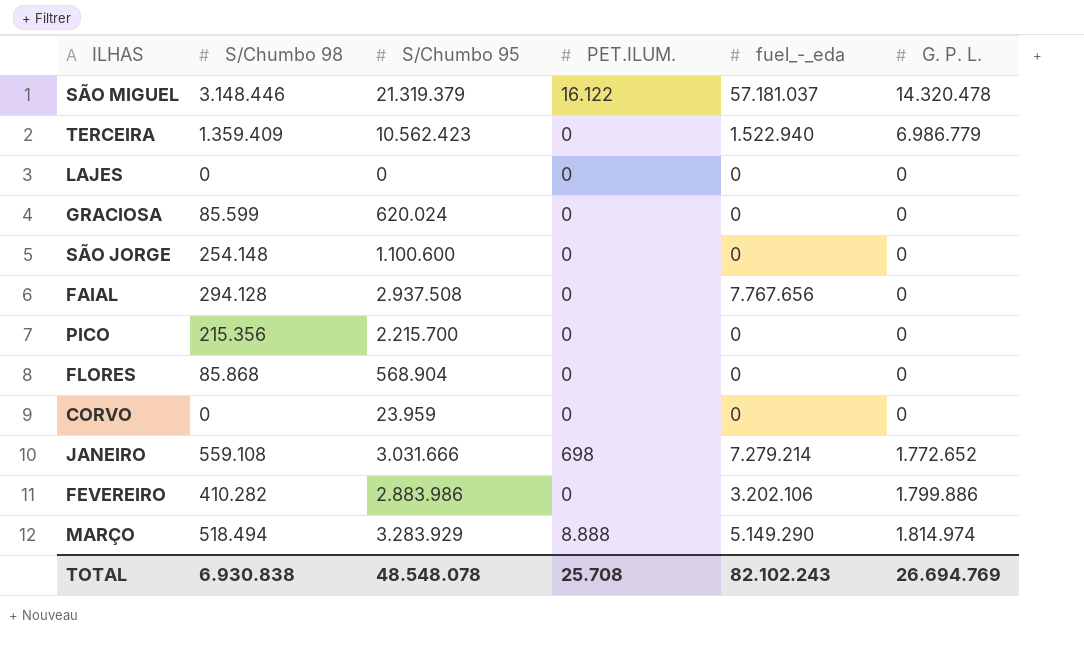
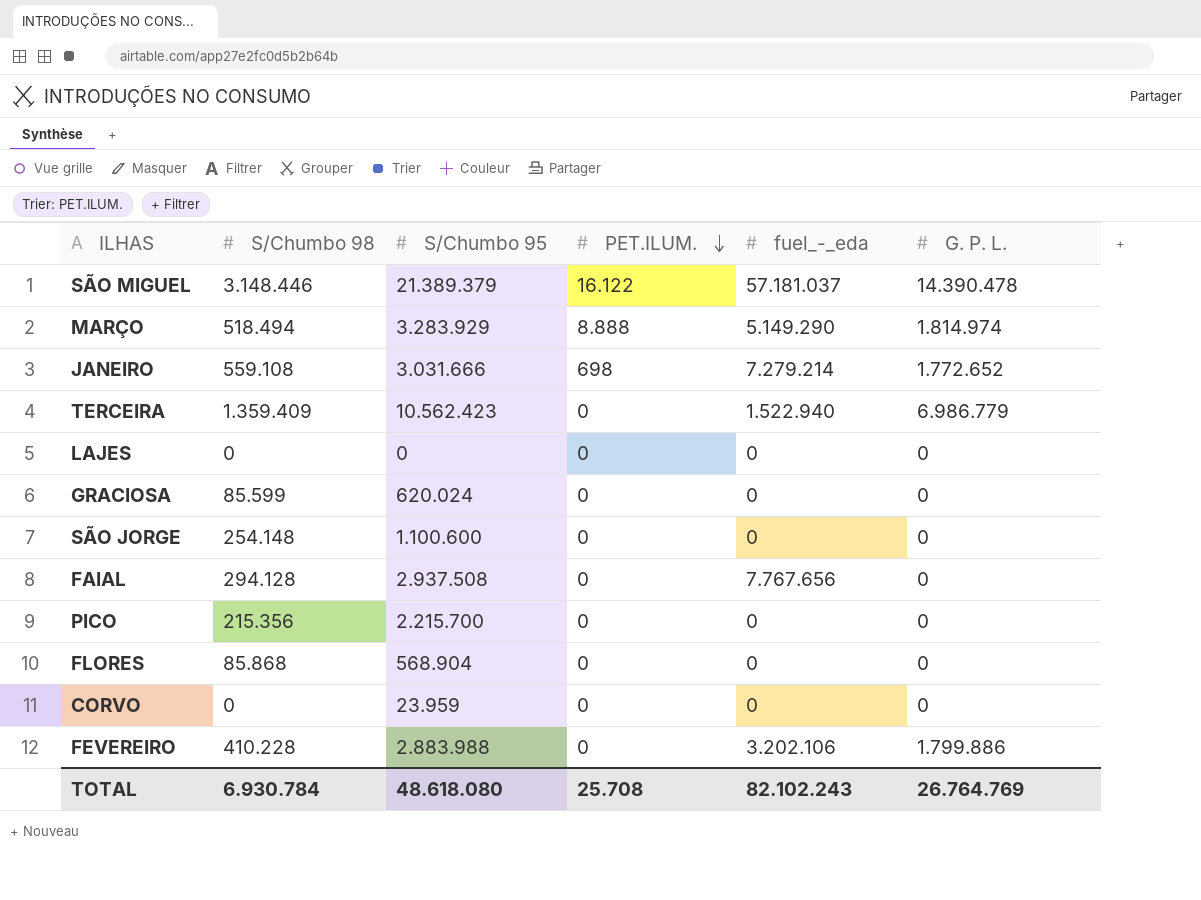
row order: none -> PET.ILUM. descending
SÃO MIGUEL | S/Chumbo 95: 21.319.379 -> 21.389.379
SÃO MIGUEL | G. P. L.: 14.320.478 -> 14.390.478
FEVEREIRO | S/Chumbo 98: 410.282 -> 410.228
FEVEREIRO | S/Chumbo 95: 2.883.986 -> 2.883.988
TOTAL | S/Chumbo 98: 6.930.838 -> 6.930.784
TOTAL | S/Chumbo 95: 48.548.078 -> 48.618.080
TOTAL | G. P. L.: 26.694.769 -> 26.764.769

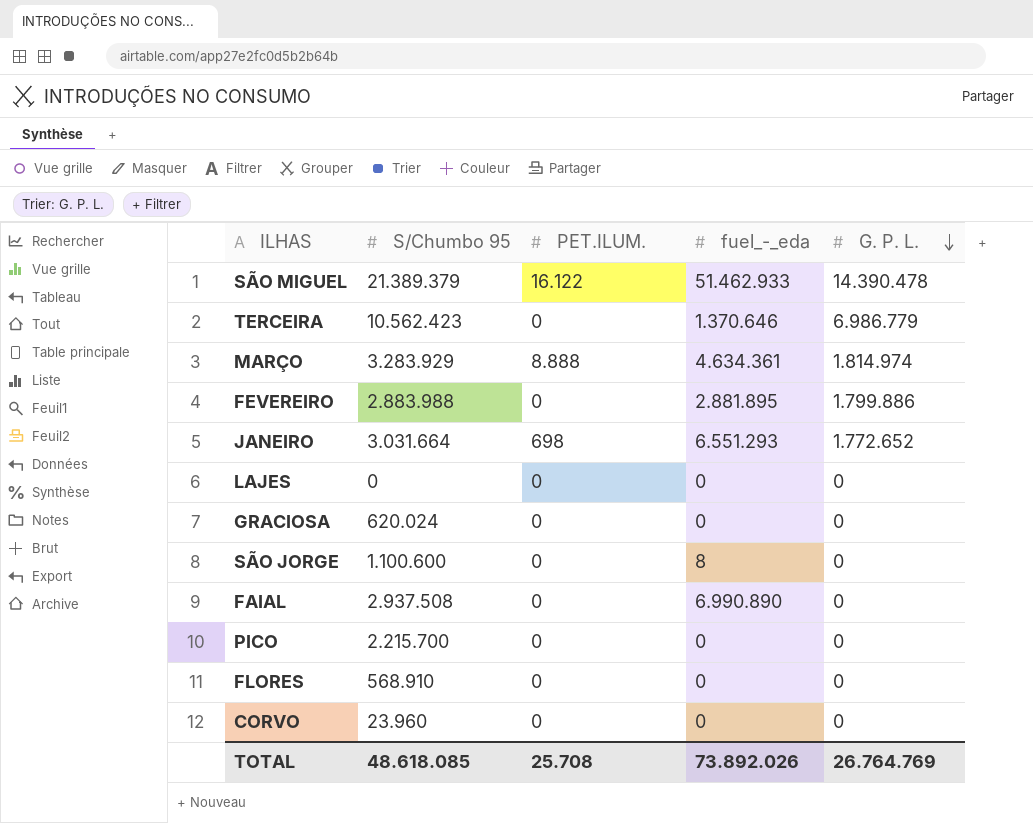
row order: PET.ILUM. descending -> G. P. L. descending
column S/Chumbo 98 | position: 2 -> none
SÃO MIGUEL | fuel_-_eda: 57.181.037 -> 51.462.933
TERCEIRA | fuel_-_eda: 1.522.940 -> 1.370.646
MARÇO | fuel_-_eda: 5.149.290 -> 4.634.361
FEVEREIRO | fuel_-_eda: 3.202.106 -> 2.881.895
JANEIRO | S/Chumbo 95: 3.031.666 -> 3.031.664
JANEIRO | fuel_-_eda: 7.279.214 -> 6.551.293
SÃO JORGE | fuel_-_eda: 0 -> 8
FAIAL | fuel_-_eda: 7.767.656 -> 6.990.890
FLORES | S/Chumbo 95: 568.904 -> 568.910
CORVO | S/Chumbo 95: 23.959 -> 23.960
TOTAL | S/Chumbo 95: 48.618.080 -> 48.618.085
TOTAL | fuel_-_eda: 82.102.243 -> 73.892.026

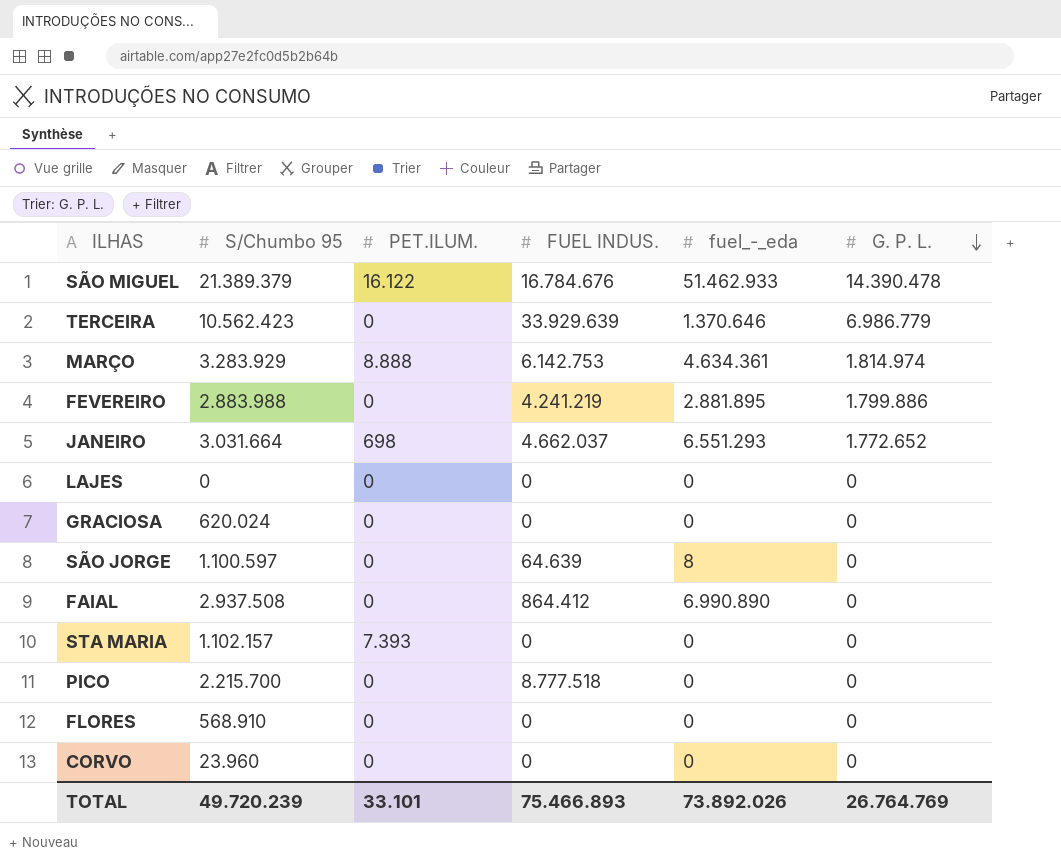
column FUEL INDUS. | position: none -> 4
SÃO JORGE | S/Chumbo 95: 1.100.600 -> 1.100.597
row STA MARIA: none -> 1.102.157 | 7.393 | 0 | 0 | 0
TOTAL | S/Chumbo 95: 48.618.085 -> 49.720.239
TOTAL | PET.ILUM.: 25.708 -> 33.101

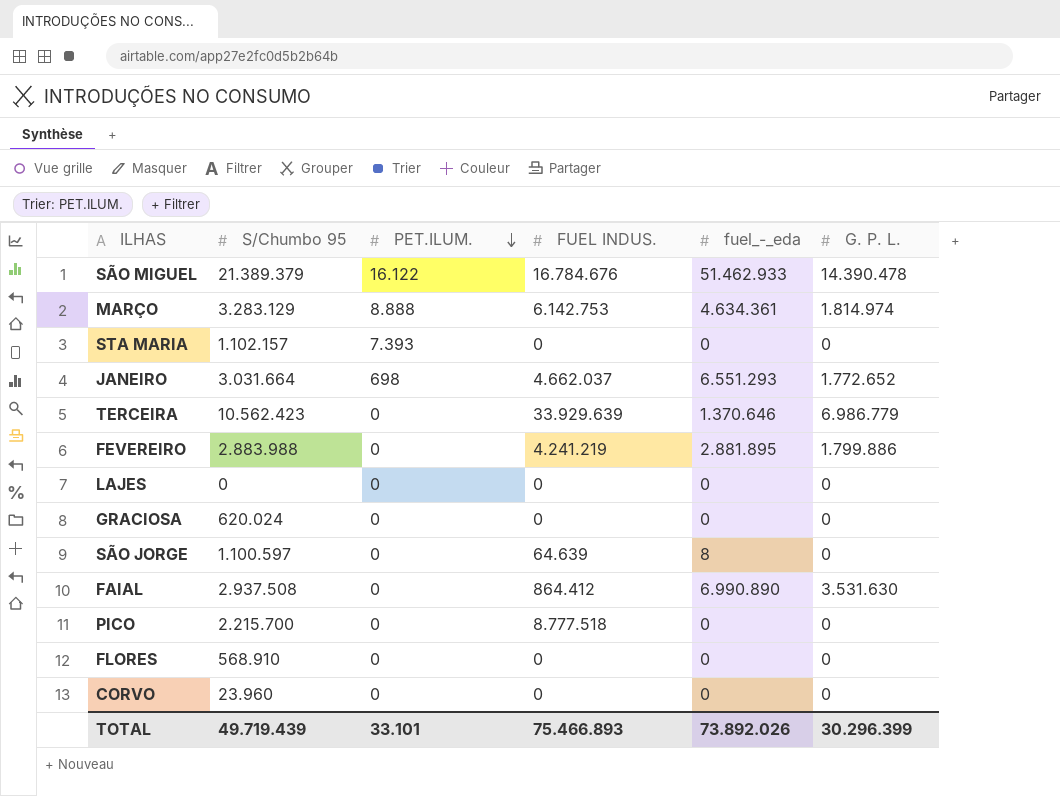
row order: G. P. L. descending -> PET.ILUM. descending
MARÇO | S/Chumbo 95: 3.283.929 -> 3.283.129
FAIAL | G. P. L.: 0 -> 3.531.630
TOTAL | S/Chumbo 95: 49.720.239 -> 49.719.439
TOTAL | G. P. L.: 26.764.769 -> 30.296.399

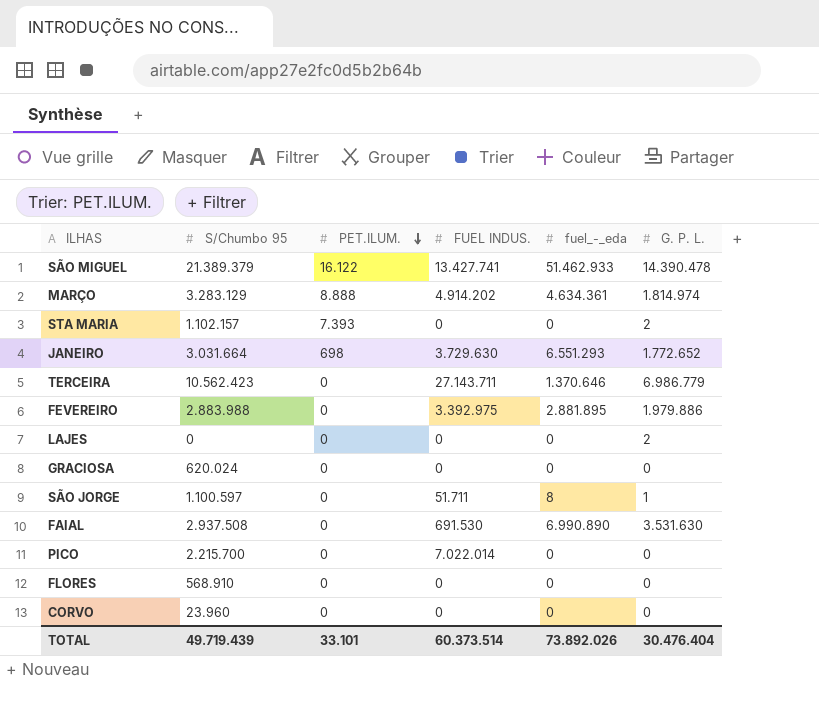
SÃO MIGUEL | FUEL INDUS.: 16.784.676 -> 13.427.741
MARÇO | FUEL INDUS.: 6.142.753 -> 4.914.202
STA MARIA | G. P. L.: 0 -> 2
JANEIRO | FUEL INDUS.: 4.662.037 -> 3.729.630
TERCEIRA | FUEL INDUS.: 33.929.639 -> 27.143.711
FEVEREIRO | FUEL INDUS.: 4.241.219 -> 3.392.975
FEVEREIRO | G. P. L.: 1.799.886 -> 1.979.886
LAJES | G. P. L.: 0 -> 2
SÃO JORGE | FUEL INDUS.: 64.639 -> 51.711
SÃO JORGE | G. P. L.: 0 -> 1
FAIAL | FUEL INDUS.: 864.412 -> 691.530
PICO | FUEL INDUS.: 8.777.518 -> 7.022.014
TOTAL | FUEL INDUS.: 75.466.893 -> 60.373.514
TOTAL | G. P. L.: 30.296.399 -> 30.476.404

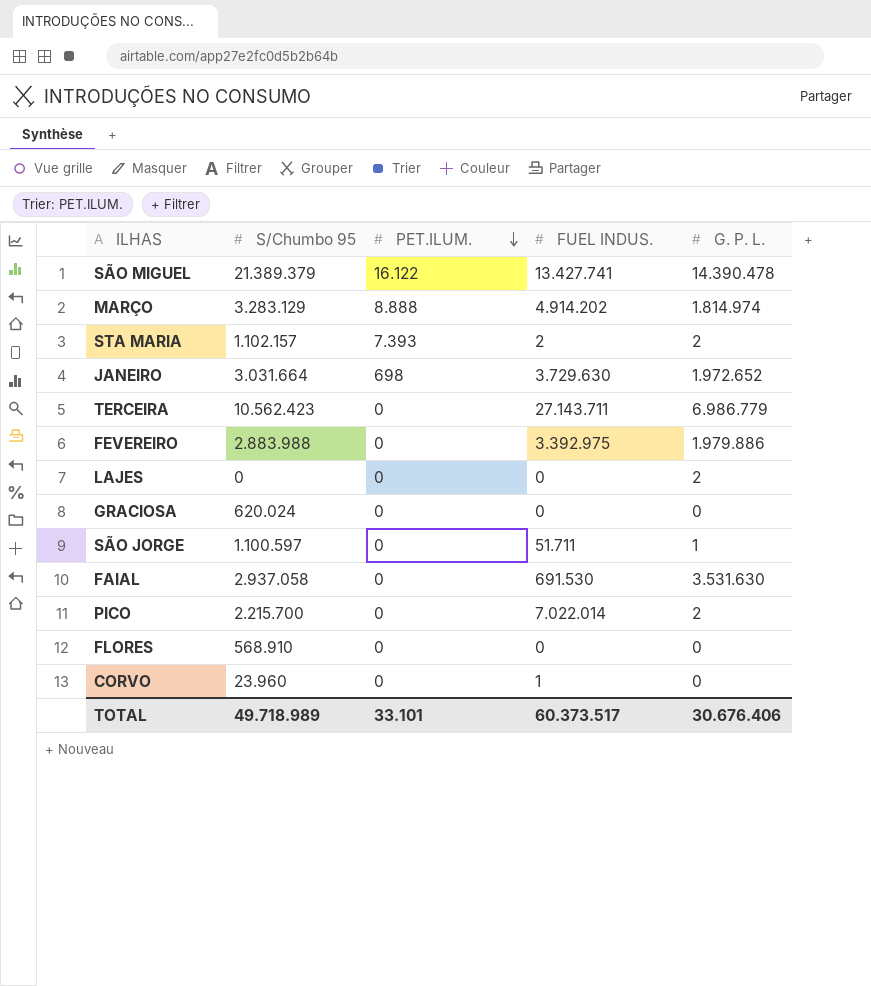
column fuel_-_eda | position: 5 -> none
STA MARIA | FUEL INDUS.: 0 -> 2
JANEIRO | G. P. L.: 1.772.652 -> 1.972.652
FAIAL | S/Chumbo 95: 2.937.508 -> 2.937.058
PICO | G. P. L.: 0 -> 2
CORVO | FUEL INDUS.: 0 -> 1
TOTAL | S/Chumbo 95: 49.719.439 -> 49.718.989
TOTAL | FUEL INDUS.: 60.373.514 -> 60.373.517
TOTAL | G. P. L.: 30.476.404 -> 30.676.406

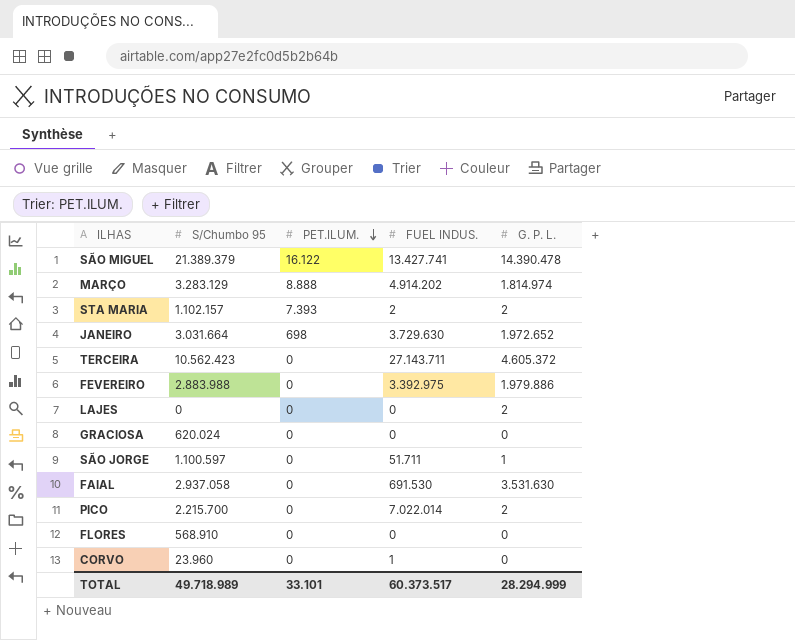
TERCEIRA | G. P. L.: 6.986.779 -> 4.605.372
TOTAL | G. P. L.: 30.676.406 -> 28.294.999

